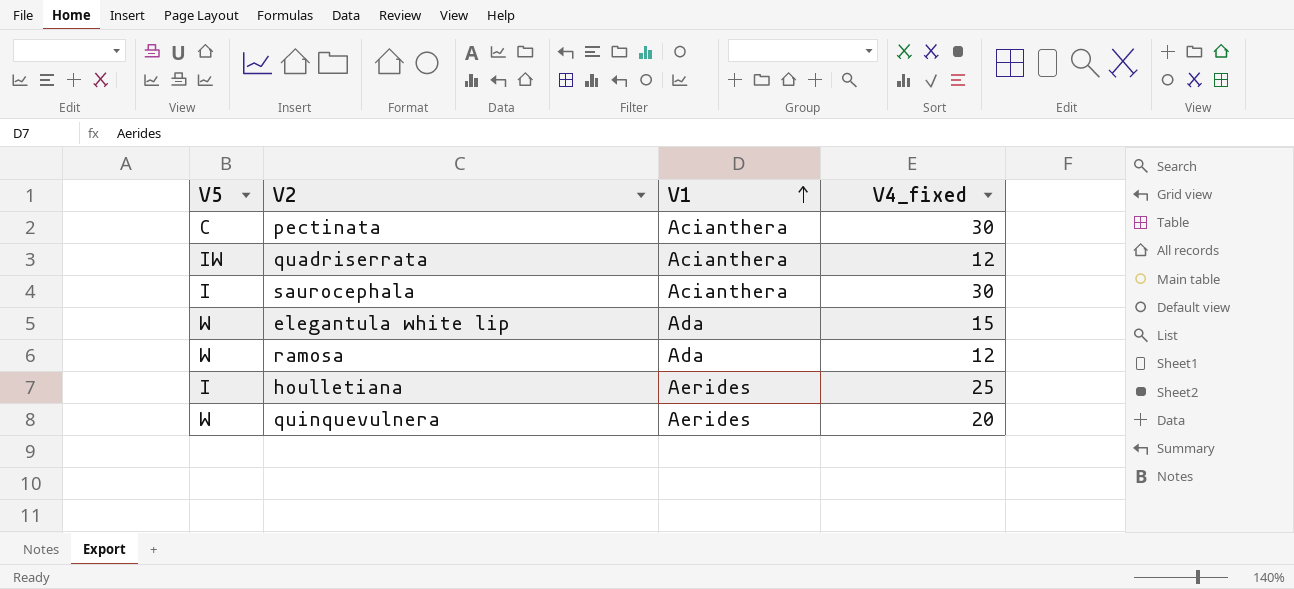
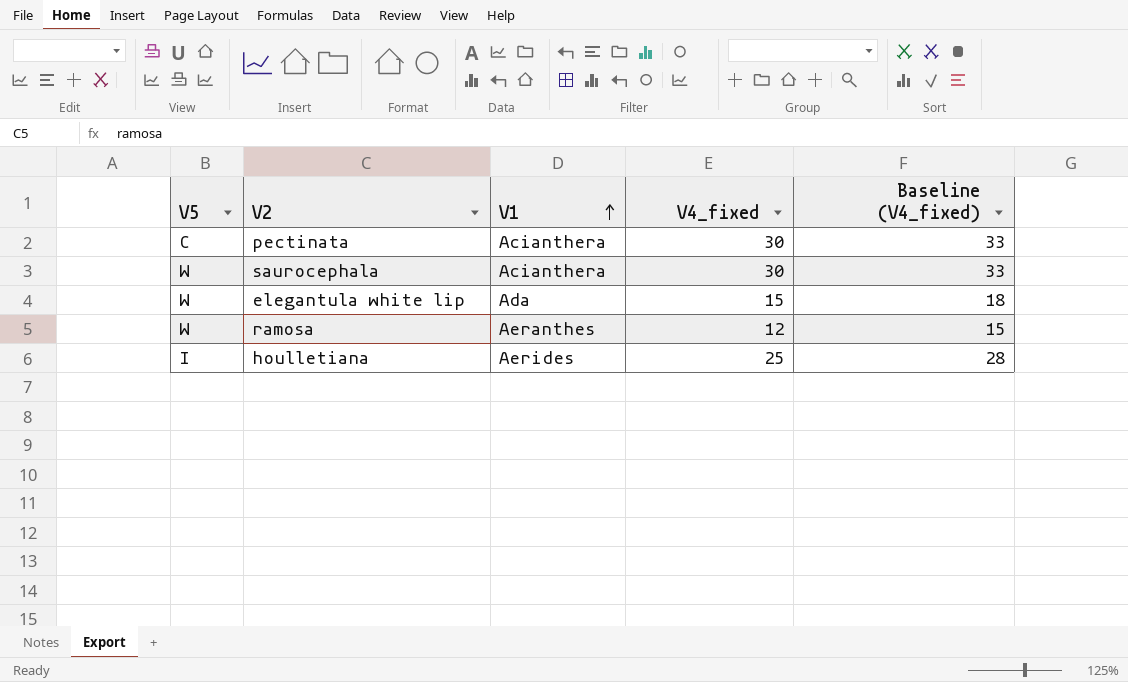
column Baseline (V4_fixed) | formula: none -> [V4_fixed] + 3
row quadriserrata: IW | Acianthera | 12 -> none
row quinquevulnera: W | Aerides | 20 -> none
saurocephala | V5: I -> W
ramosa | V1: Ada -> Aeranthes

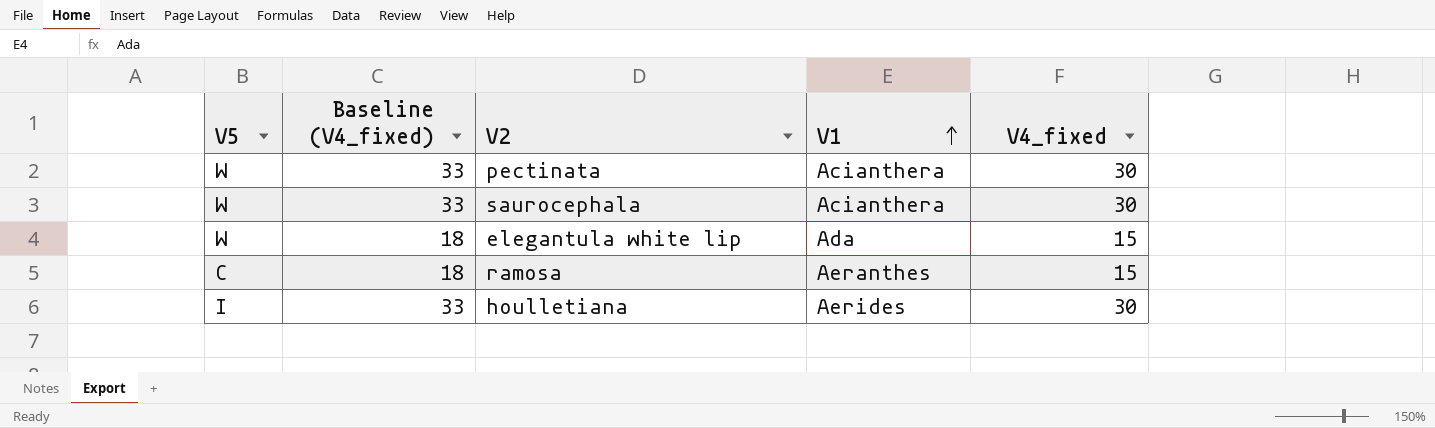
column Baseline (V4_fixed) | position: 5 -> 2
pectinata | V5: C -> W
ramosa | V5: W -> C
ramosa | Baseline (V4_fixed): 15 -> 18
ramosa | V4_fixed: 12 -> 15
houlletiana | Baseline (V4_fixed): 28 -> 33
houlletiana | V4_fixed: 25 -> 30

